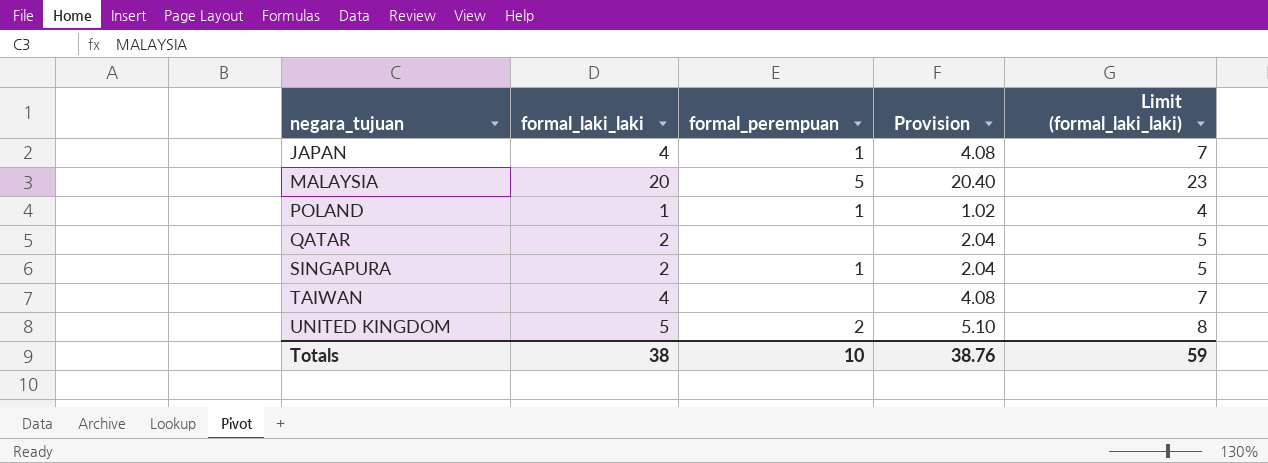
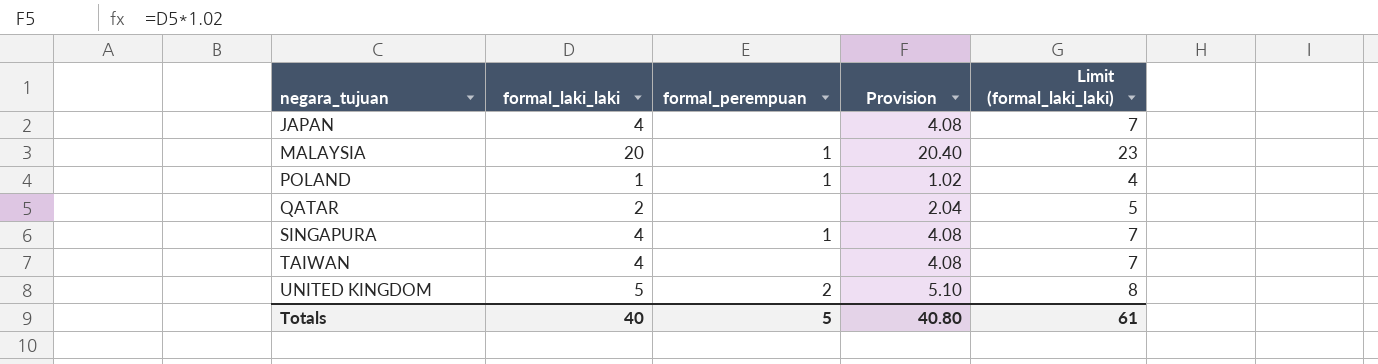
JAPAN | formal_perempuan: 1 -> none
MALAYSIA | formal_perempuan: 5 -> 1
SINGAPURA | formal_laki_laki: 2 -> 4
SINGAPURA | Provision: 2.04 -> 4.08
SINGAPURA | Limit (formal_laki_laki): 5 -> 7
Totals | formal_laki_laki: 38 -> 40
Totals | formal_perempuan: 10 -> 5
Totals | Provision: 38.76 -> 40.80
Totals | Limit (formal_laki_laki): 59 -> 61

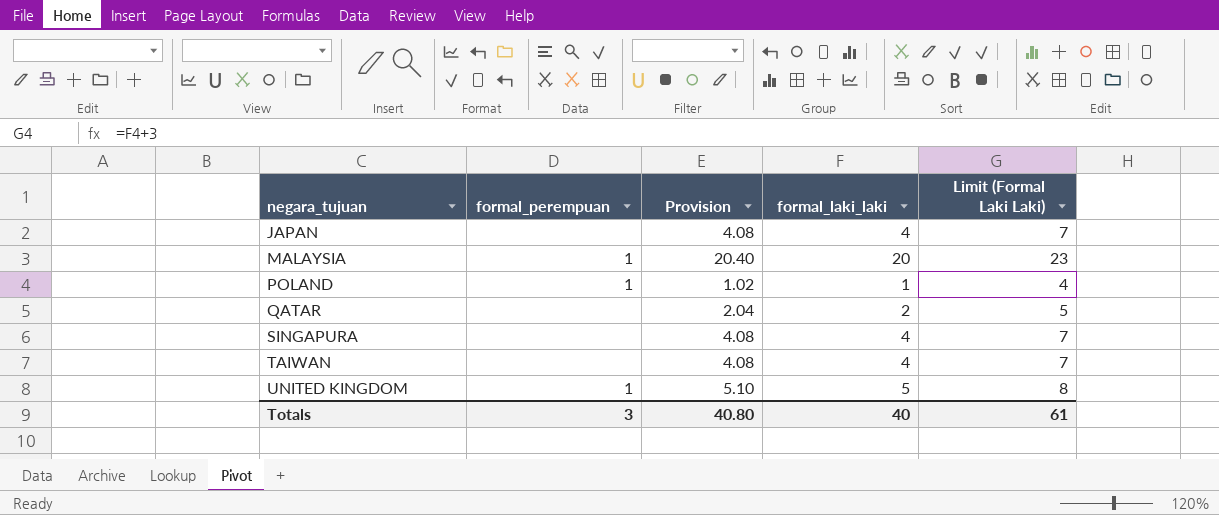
column formal_laki_laki | position: 2 -> 4
column name: Limit (formal_laki_laki) -> Limit (Formal Laki Laki)
SINGAPURA | formal_perempuan: 1 -> none
UNITED KINGDOM | formal_perempuan: 2 -> 1
Totals | formal_perempuan: 5 -> 3

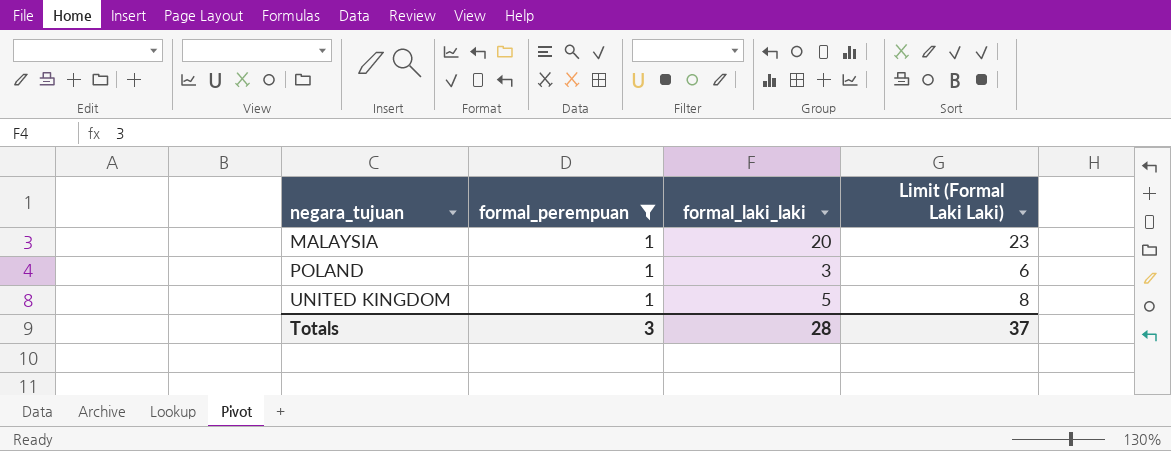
filter: none -> formal_perempuan = 1
column Provision | formula: [formal_laki_laki] * 1.02 -> none
POLAND | formal_laki_laki: 1 -> 3
POLAND | Limit (Formal Laki Laki): 4 -> 6
Totals | formal_laki_laki: 40 -> 28
Totals | Limit (Formal Laki Laki): 61 -> 37

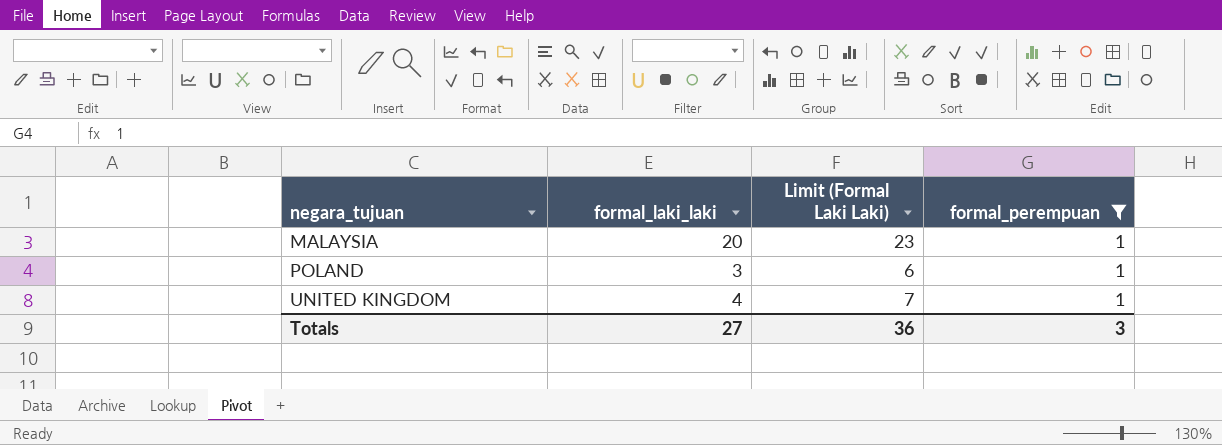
column formal_perempuan | position: 2 -> 4
UNITED KINGDOM | formal_laki_laki: 5 -> 4
UNITED KINGDOM | Limit (Formal Laki Laki): 8 -> 7
Totals | formal_laki_laki: 28 -> 27
Totals | Limit (Formal Laki Laki): 37 -> 36

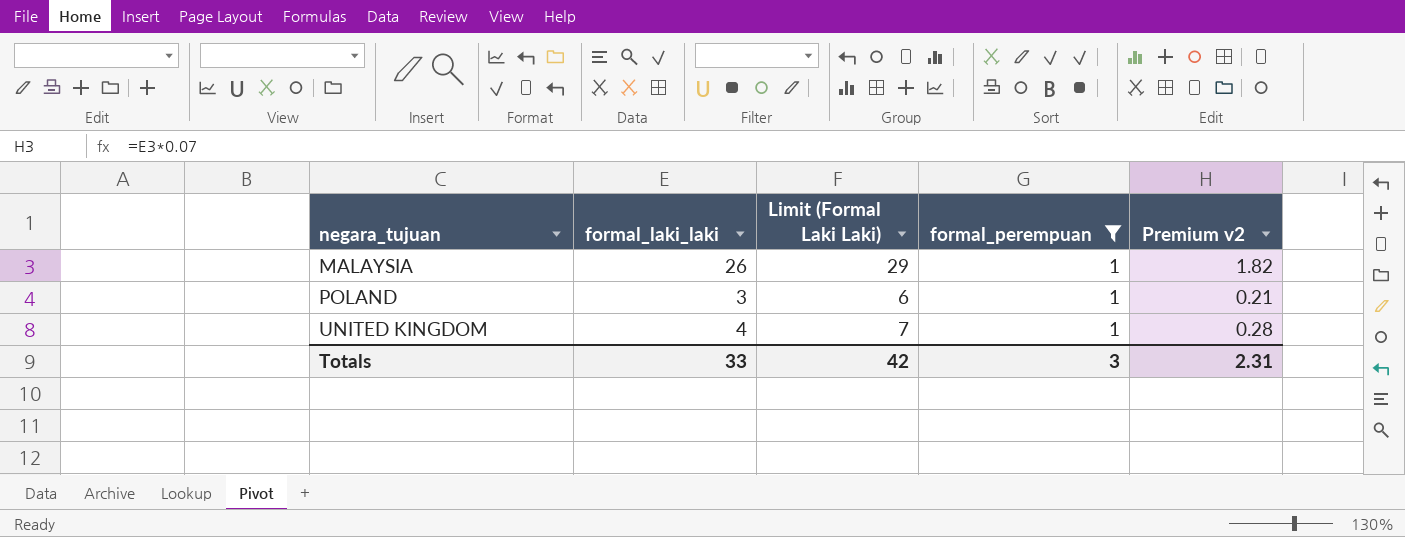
column Premium v2 | formula: none -> [formal_laki_laki] * 0.07
MALAYSIA | formal_laki_laki: 20 -> 26
MALAYSIA | Limit (Formal Laki Laki): 23 -> 29
Totals | formal_laki_laki: 27 -> 33
Totals | Limit (Formal Laki Laki): 36 -> 42

